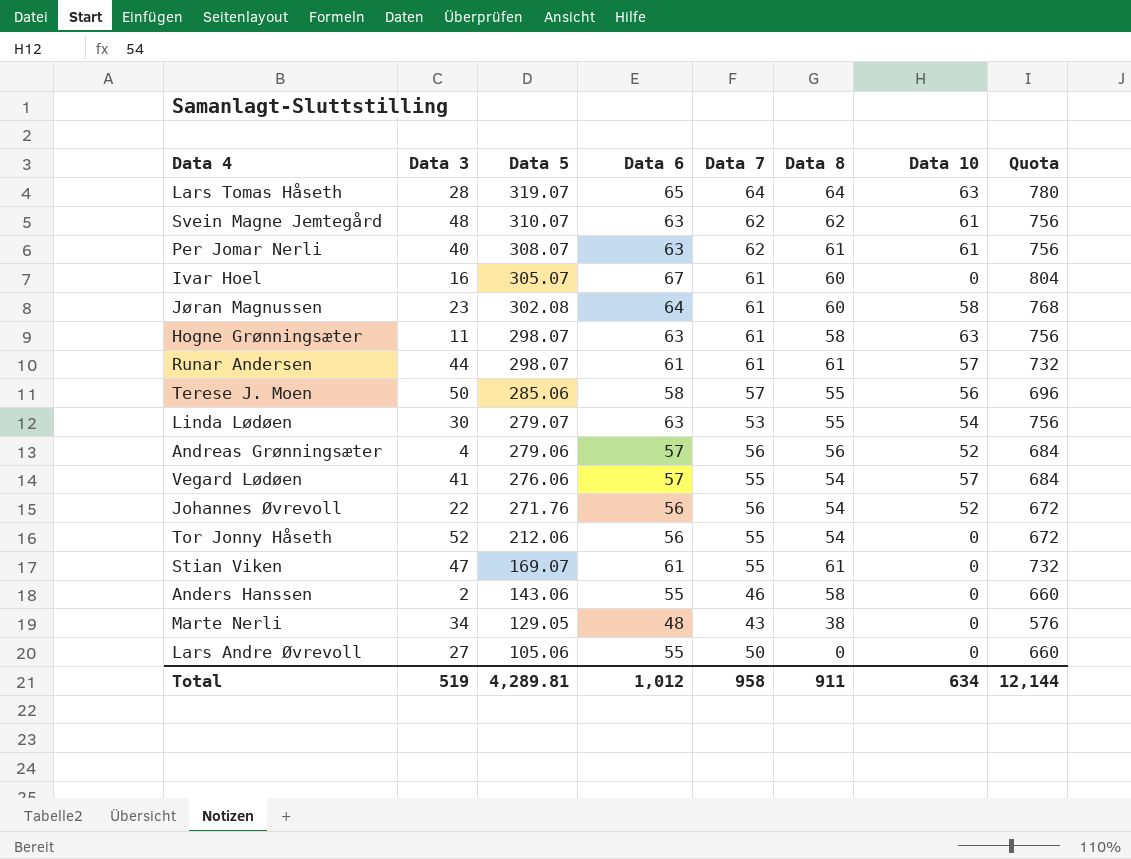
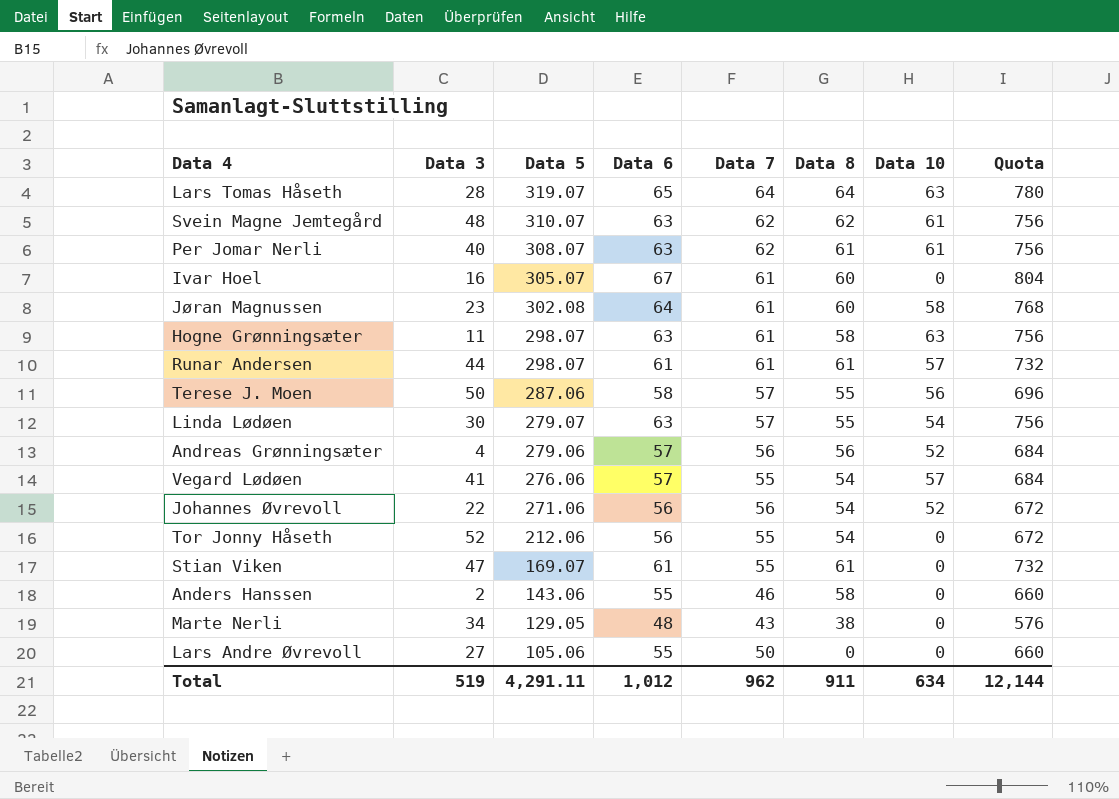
Terese J. Moen | Data 5: 285.06 -> 287.06
Linda Lødøen | Data 7: 53 -> 57
Johannes Øvrevoll | Data 5: 271.76 -> 271.06
Total | Data 5: 4,289.81 -> 4,291.11
Total | Data 7: 958 -> 962

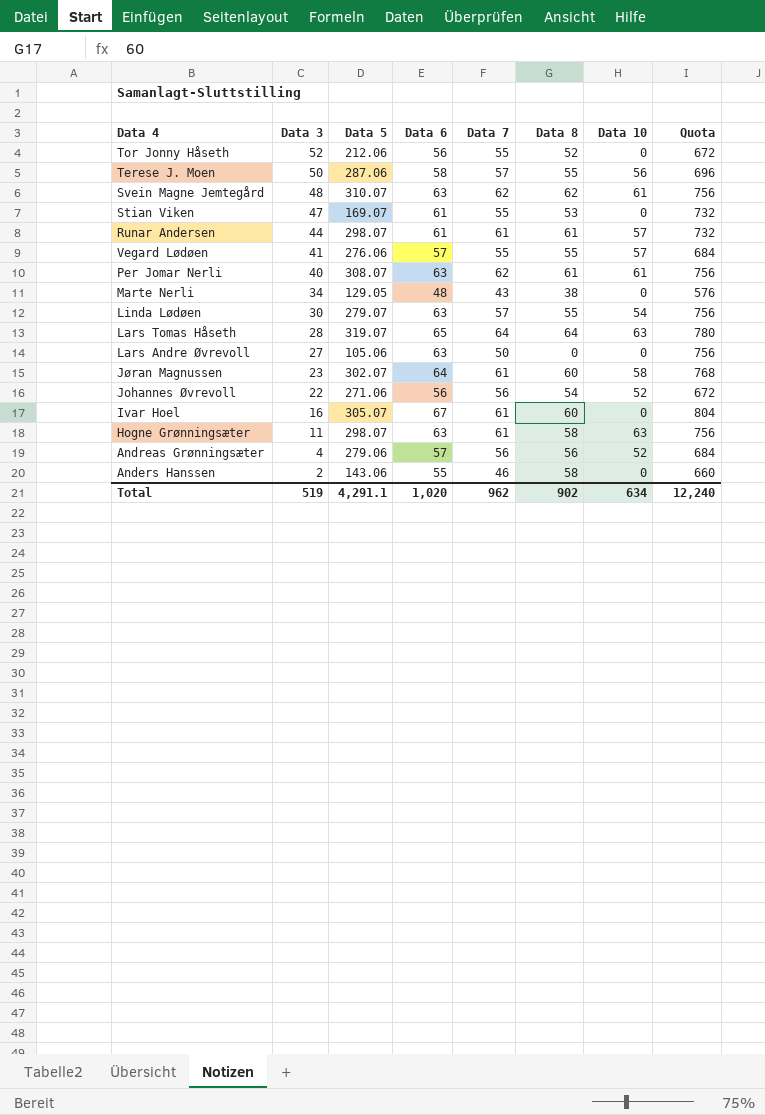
row order: Data 5 descending -> Data 3 descending
Tor Jonny Håseth | Data 8: 54 -> 52
Stian Viken | Data 8: 61 -> 53
Vegard Lødøen | Data 8: 54 -> 55
Lars Andre Øvrevoll | Data 6: 55 -> 63
Lars Andre Øvrevoll | Quota: 660 -> 756
Jøran Magnussen | Data 5: 302.08 -> 302.07
Total | Data 5: 4,291.11 -> 4,291.1
Total | Data 6: 1,012 -> 1,020
Total | Data 8: 911 -> 902
Total | Quota: 12,144 -> 12,240

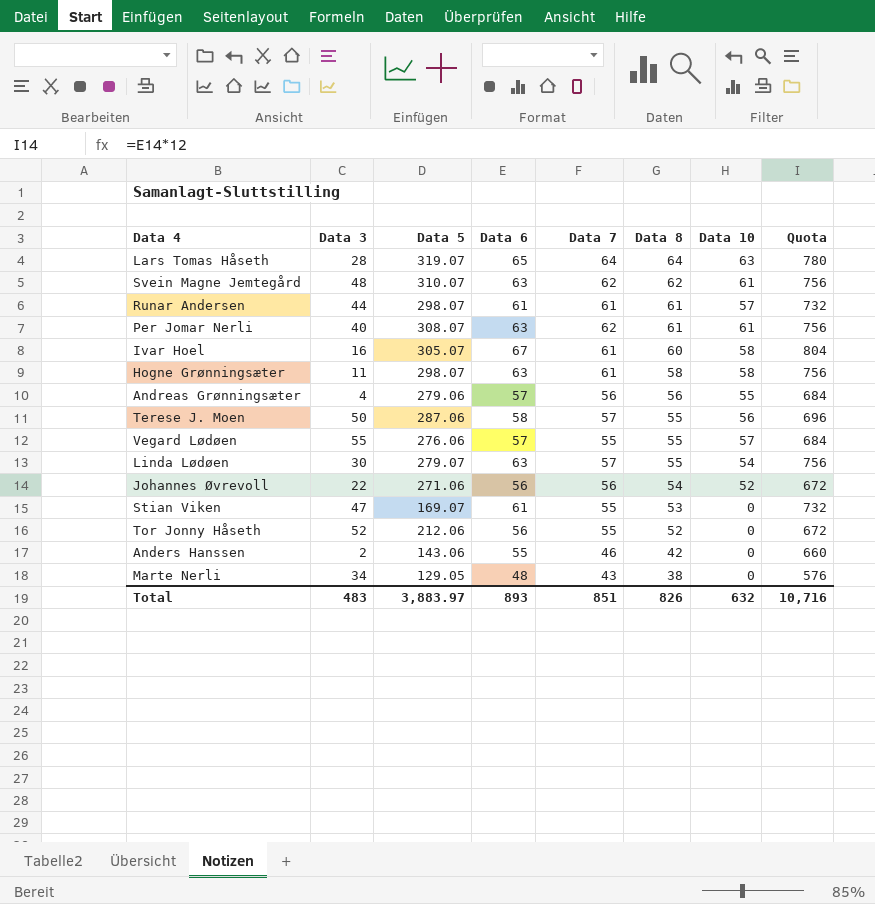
row order: Data 3 descending -> Data 8 descending
row Lars Andre Øvrevoll: 27 | 105.06 | 63 | 50 | 0 | 0 | 756 -> none
row Jøran Magnussen: 23 | 302.07 | 64 | 61 | 60 | 58 | 768 -> none
Ivar Hoel | Data 10: 0 -> 58
Hogne Grønningsæter | Data 10: 63 -> 58
Andreas Grønningsæter | Data 10: 52 -> 55
Vegard Lødøen | Data 3: 41 -> 55
Anders Hanssen | Data 8: 58 -> 42
Total | Data 3: 519 -> 483
Total | Data 5: 4,291.1 -> 3,883.97
Total | Data 6: 1,020 -> 893
Total | Data 7: 962 -> 851
Total | Data 8: 902 -> 826
Total | Data 10: 634 -> 632
Total | Quota: 12,240 -> 10,716

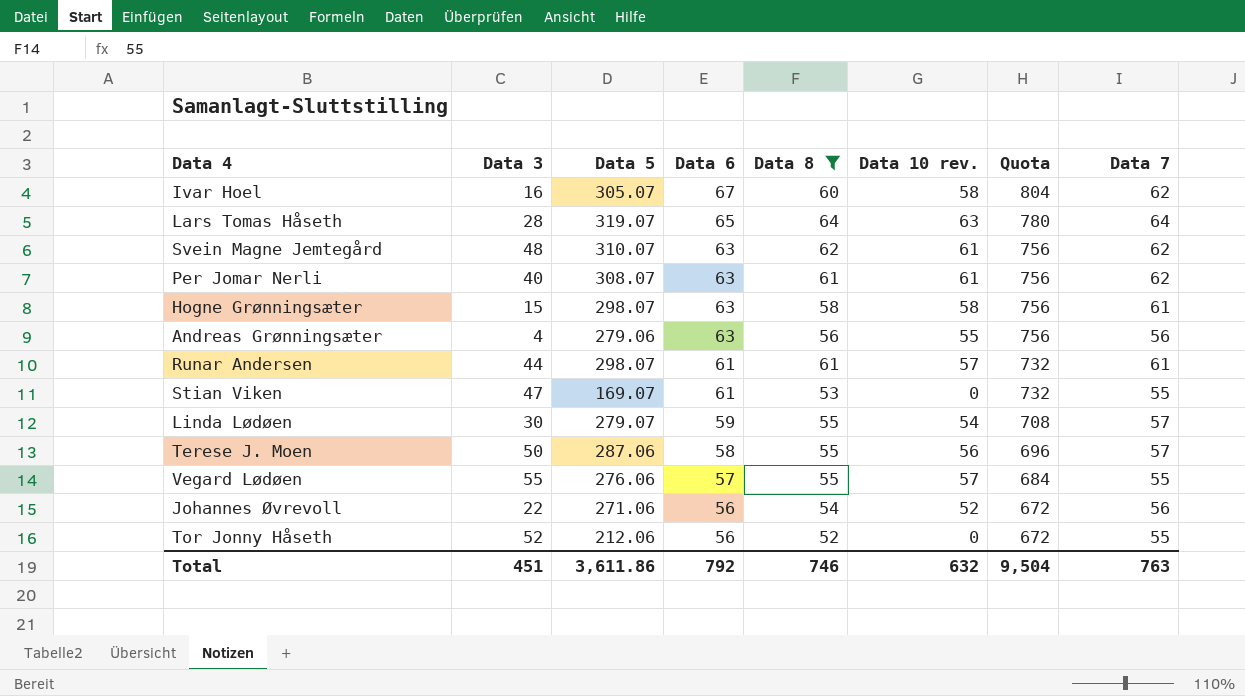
filter: none -> Data 8 >= 52
row order: Data 8 descending -> Data 6 descending
column name: Data 10 -> Data 10 rev.
column Data 7 | position: 5 -> 8
Ivar Hoel | Data 7: 61 -> 62
Hogne Grønningsæter | Data 3: 11 -> 15
Andreas Grønningsæter | Data 6: 57 -> 63
Andreas Grønningsæter | Quota: 684 -> 756
Linda Lødøen | Data 6: 63 -> 59
Linda Lødøen | Quota: 756 -> 708
Total | Data 3: 483 -> 451
Total | Data 5: 3,883.97 -> 3,611.86
Total | Data 6: 893 -> 792
Total | Data 8: 826 -> 746
Total | Quota: 10,716 -> 9,504
Total | Data 7: 851 -> 763

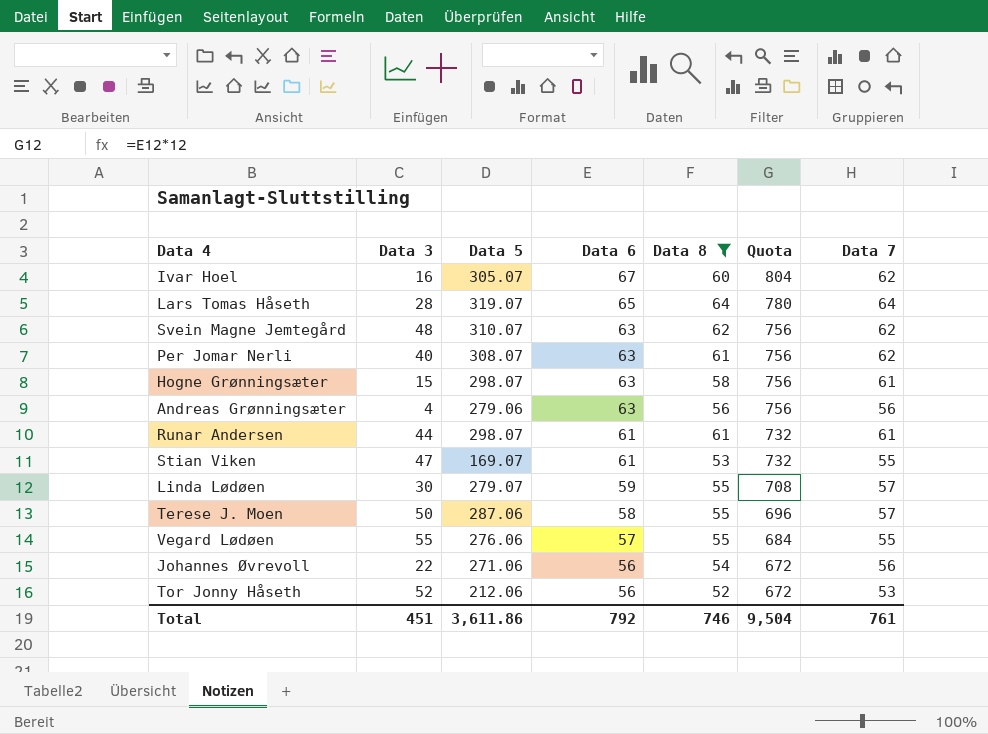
column Data 10 rev. | position: 6 -> none
Tor Jonny Håseth | Data 7: 55 -> 53
Total | Data 7: 763 -> 761

